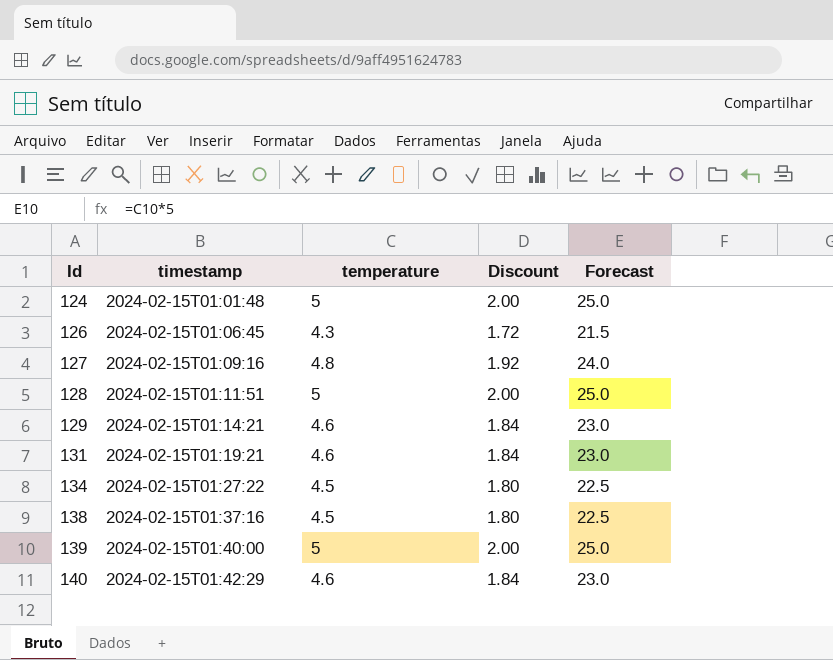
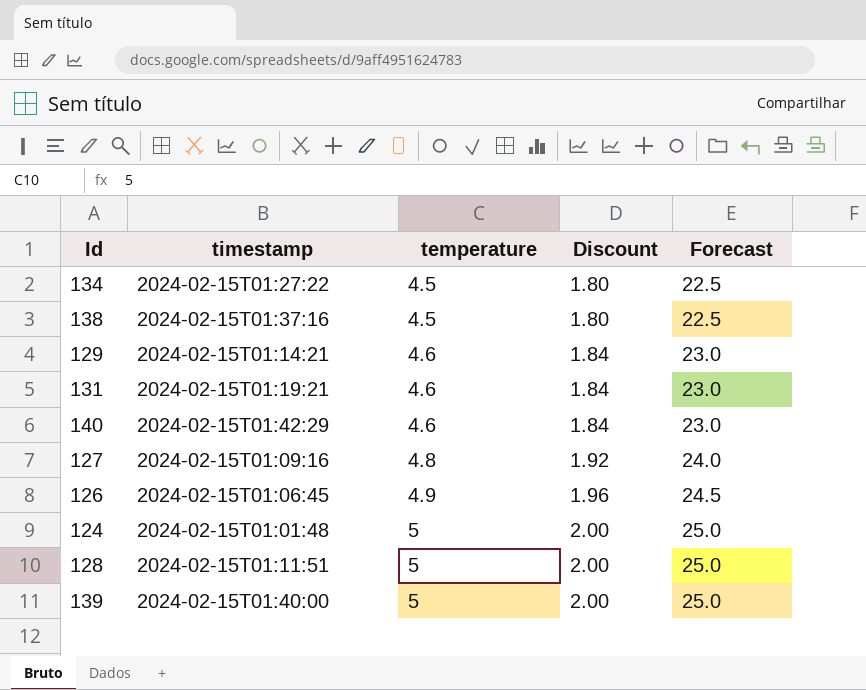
row order: Id ascending -> temperature ascending
126 | temperature: 4.3 -> 4.9
126 | Discount: 1.72 -> 1.96
126 | Forecast: 21.5 -> 24.5

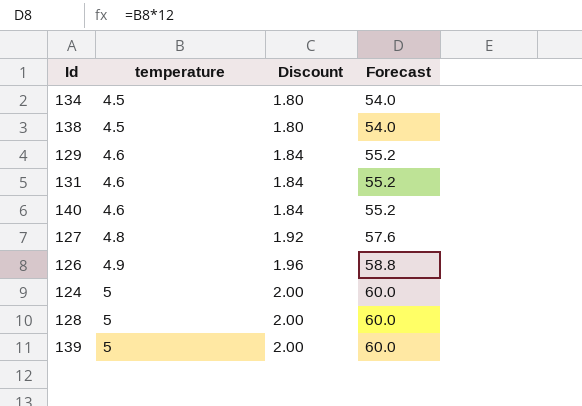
column timestamp | position: 2 -> none
column Forecast | formula: [temperature] * 5 -> [temperature] * 12

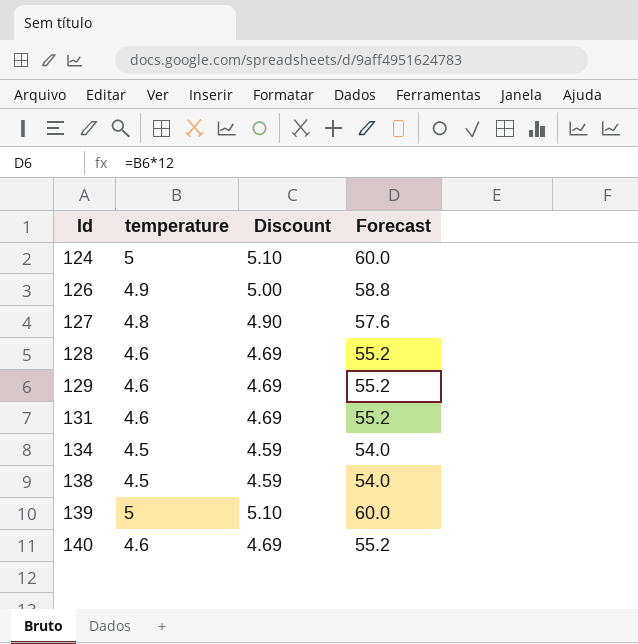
row order: temperature ascending -> Id ascending
column Discount | formula: [temperature] * 0.4 -> [temperature] * 1.02
128 | temperature: 5 -> 4.6
128 | Forecast: 60.0 -> 55.2

